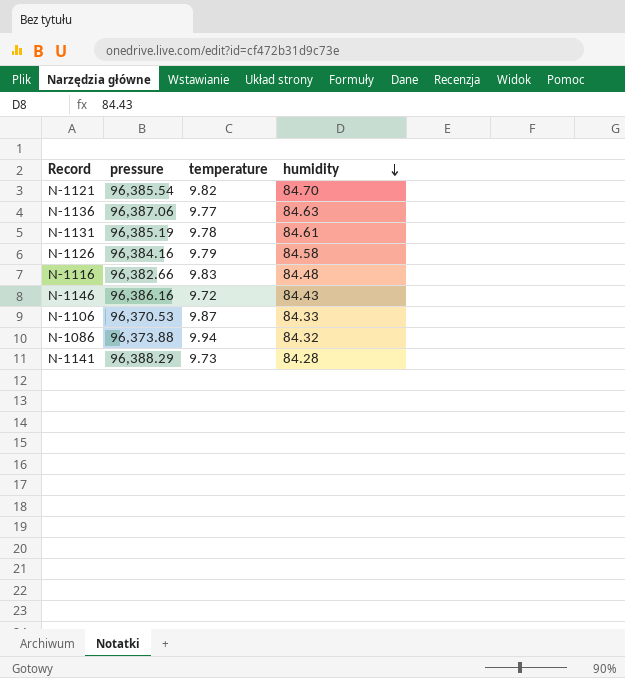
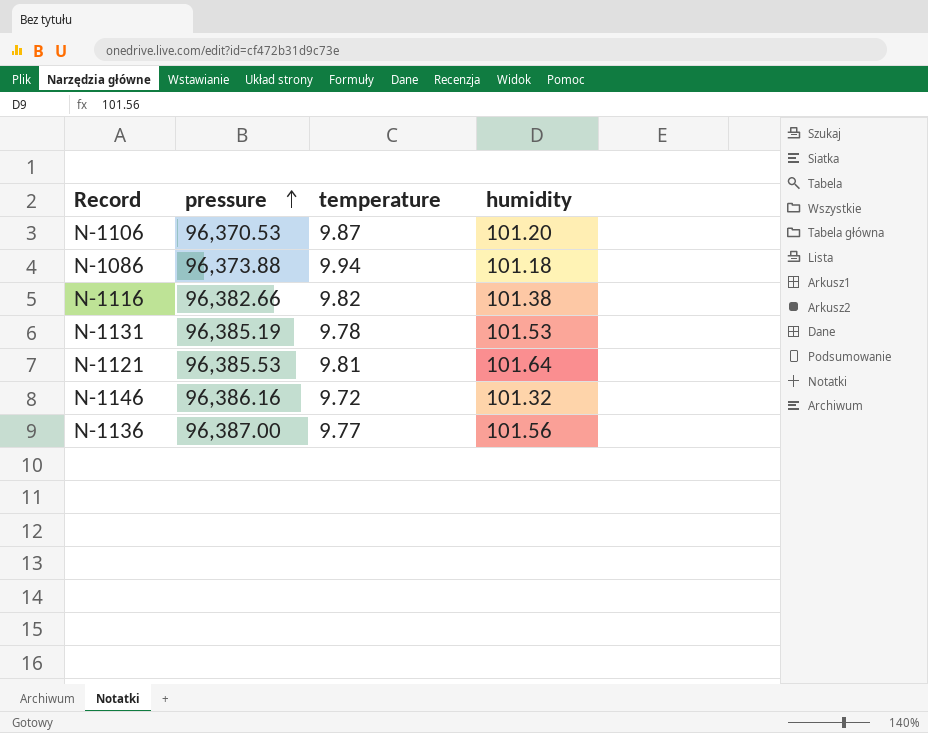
row order: humidity descending -> pressure ascending
row N-1126: 96,384.16 | 9.79 | 84.58 -> none
row N-1141: 96,388.29 | 9.73 | 84.28 -> none
N-1106 | humidity: 84.33 -> 101.20
N-1086 | humidity: 84.32 -> 101.18
N-1116 | temperature: 9.83 -> 9.82
N-1116 | humidity: 84.48 -> 101.38
N-1131 | humidity: 84.61 -> 101.53
N-1121 | pressure: 96,385.54 -> 96,385.53
N-1121 | temperature: 9.82 -> 9.81
N-1121 | humidity: 84.70 -> 101.64
N-1146 | humidity: 84.43 -> 101.32
N-1136 | pressure: 96,387.06 -> 96,387.00
N-1136 | humidity: 84.63 -> 101.56

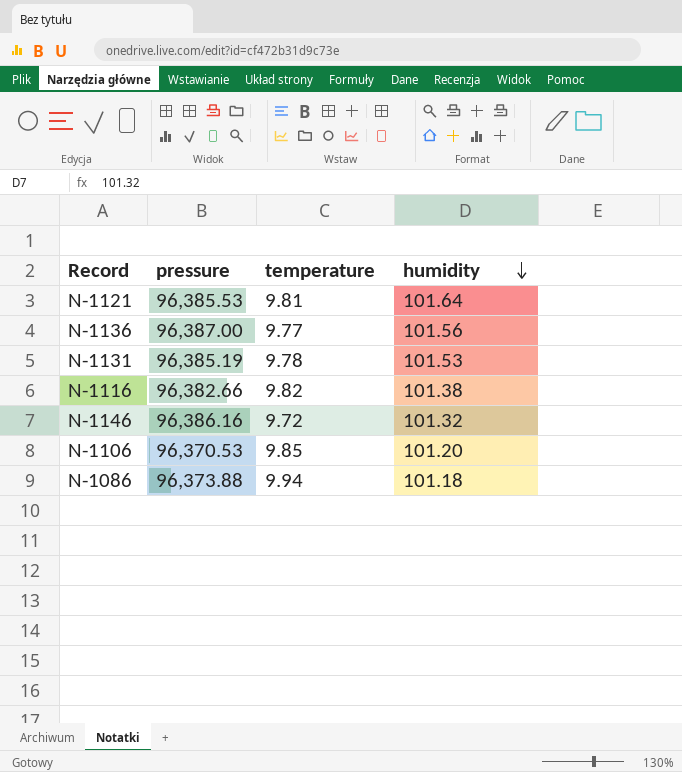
row order: pressure ascending -> humidity descending
N-1106 | temperature: 9.87 -> 9.85

